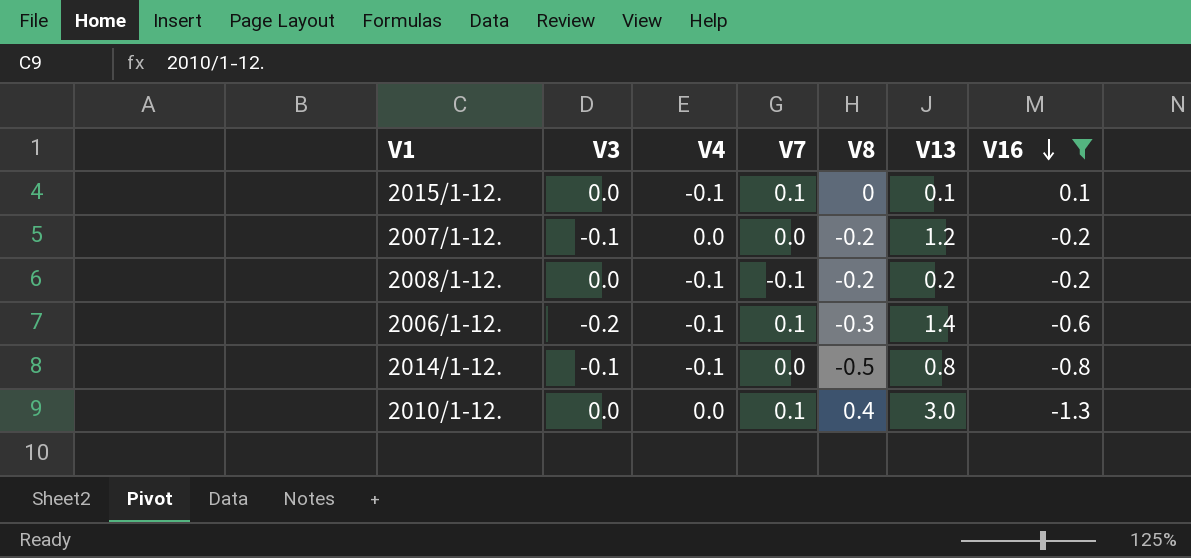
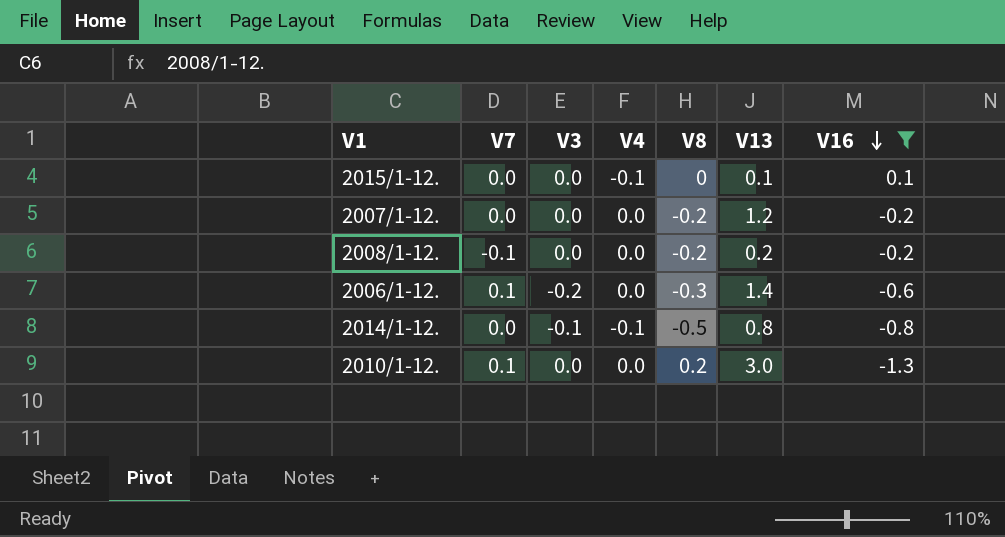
column V7 | position: 4 -> 2
2015/1-12. | V7: 0.1 -> 0.0
2007/1-12. | V3: -0.1 -> 0.0
2008/1-12. | V4: -0.1 -> 0.0
2006/1-12. | V4: -0.1 -> 0.0
2010/1-12. | V8: 0.4 -> 0.2

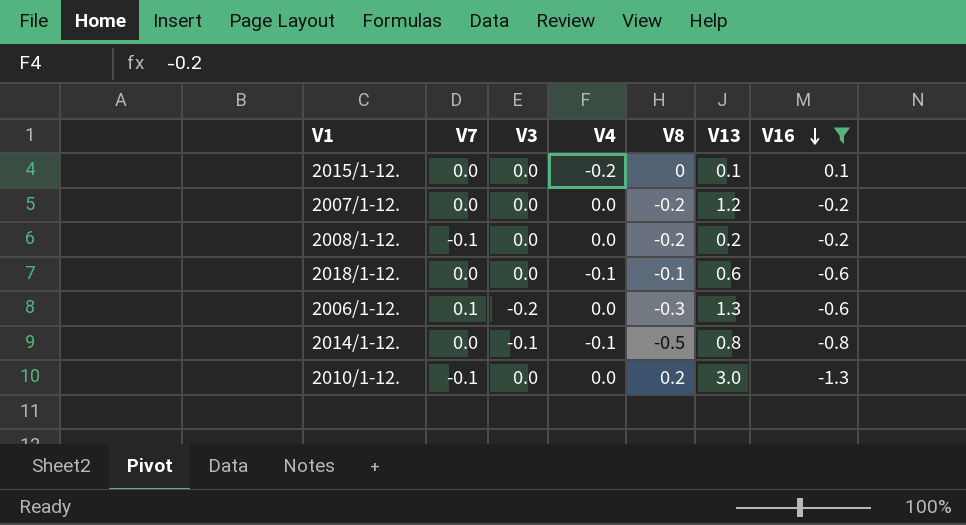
2015/1-12. | V4: -0.1 -> -0.2
row 2018/1-12.: none -> 0.0 | 0.0 | -0.1 | -0.1 | 0.6 | -0.6
2006/1-12. | V13: 1.4 -> 1.3
2010/1-12. | V7: 0.1 -> -0.1

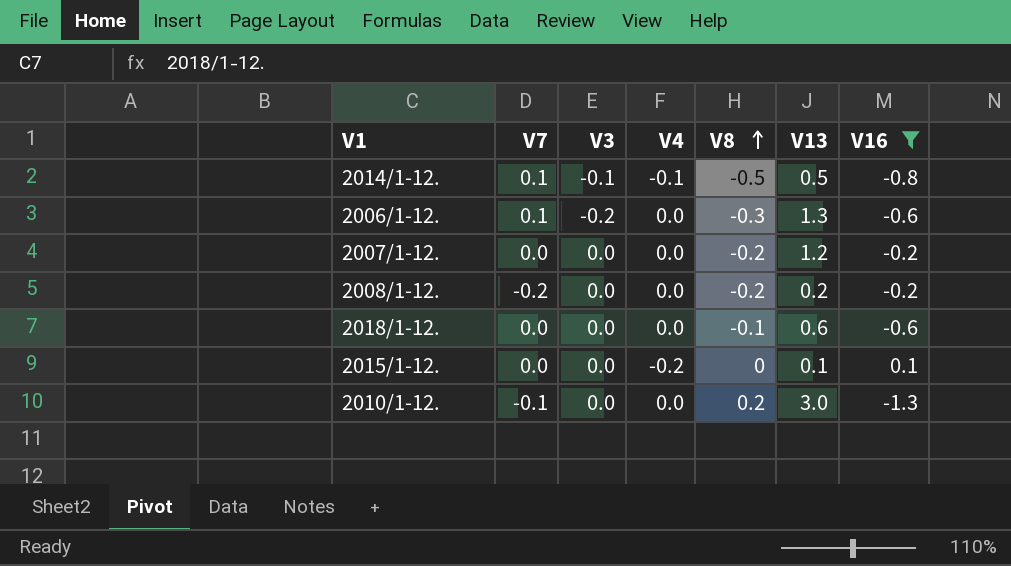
row order: V16 descending -> V8 ascending
2014/1-12. | V7: 0.0 -> 0.1
2014/1-12. | V13: 0.8 -> 0.5
2008/1-12. | V7: -0.1 -> -0.2
2018/1-12. | V4: -0.1 -> 0.0

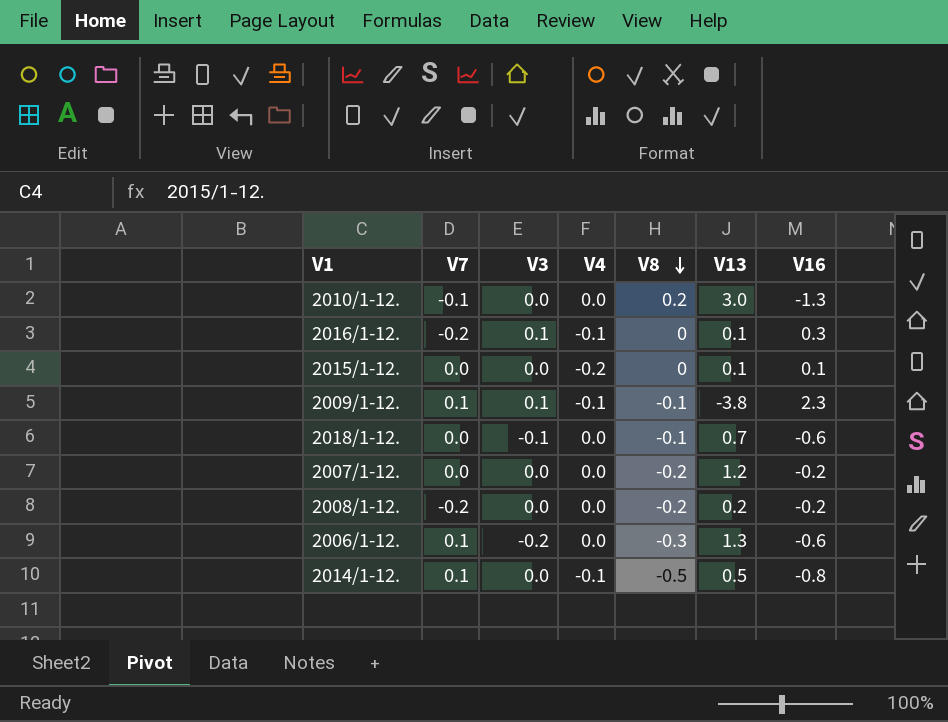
filter: V16 <= 0.1 -> none
row order: V8 ascending -> V8 descending
2018/1-12. | V3: 0.0 -> -0.1
2018/1-12. | V13: 0.6 -> 0.7
2014/1-12. | V3: -0.1 -> 0.0

